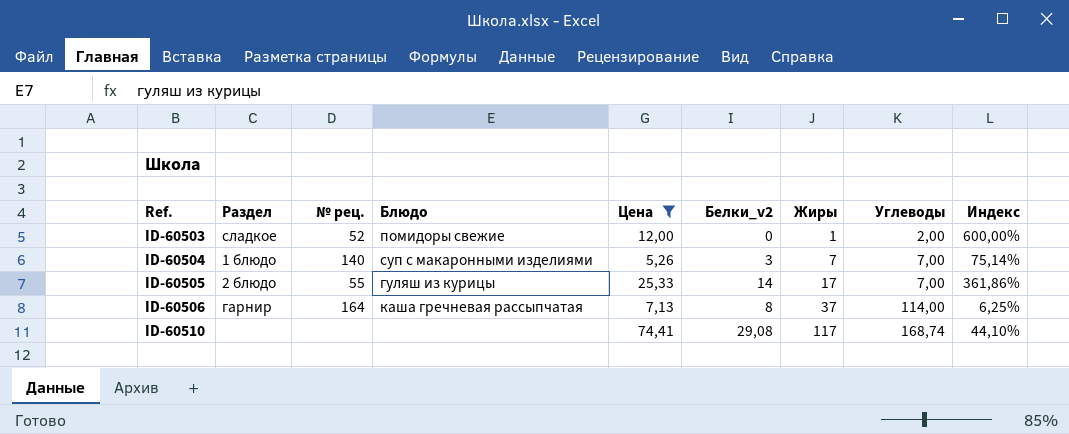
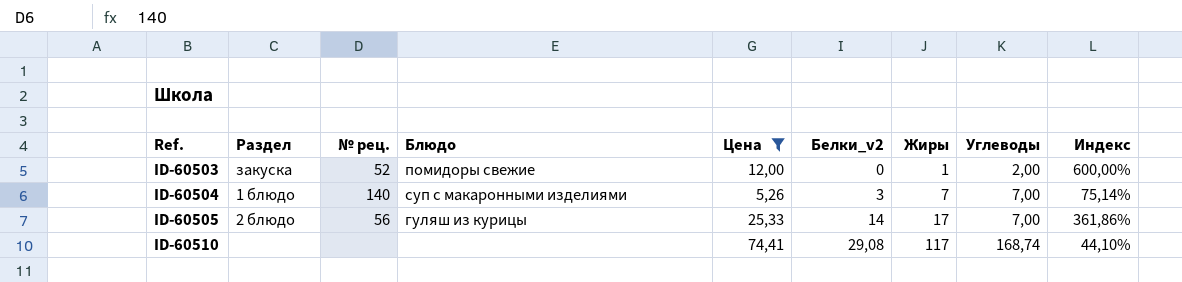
row ID-60506: гарнир | 164 | каша гречневая рассыпчатая | 7,13 | 8 | 37 | 114,00 | 6,25% -> none
ID-60503 | Раздел: сладкое -> закуска
ID-60505 | № рец.: 55 -> 56

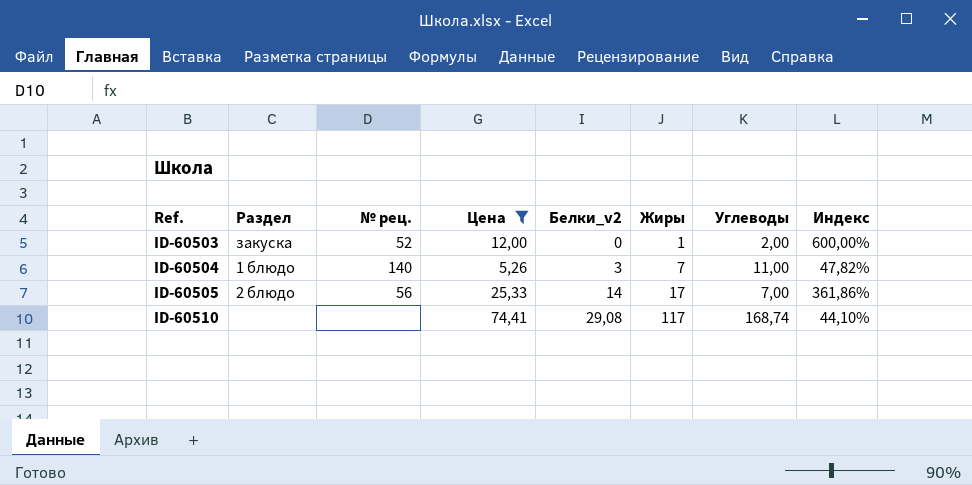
column Блюдо | position: 4 -> none
ID-60504 | Углеводы: 7,00 -> 11,00
ID-60504 | Индекс: 75,14% -> 47,82%

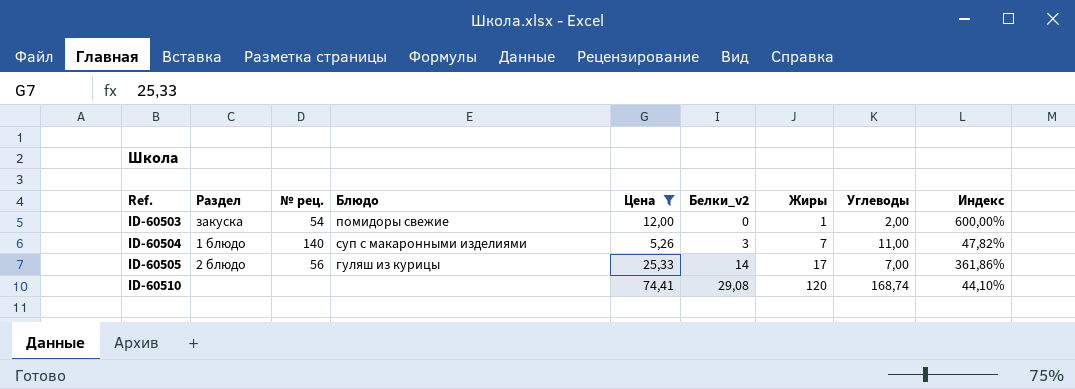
column Блюдо | position: none -> 4
ID-60503 | № рец.: 52 -> 54
ID-60510 | Жиры: 117 -> 120

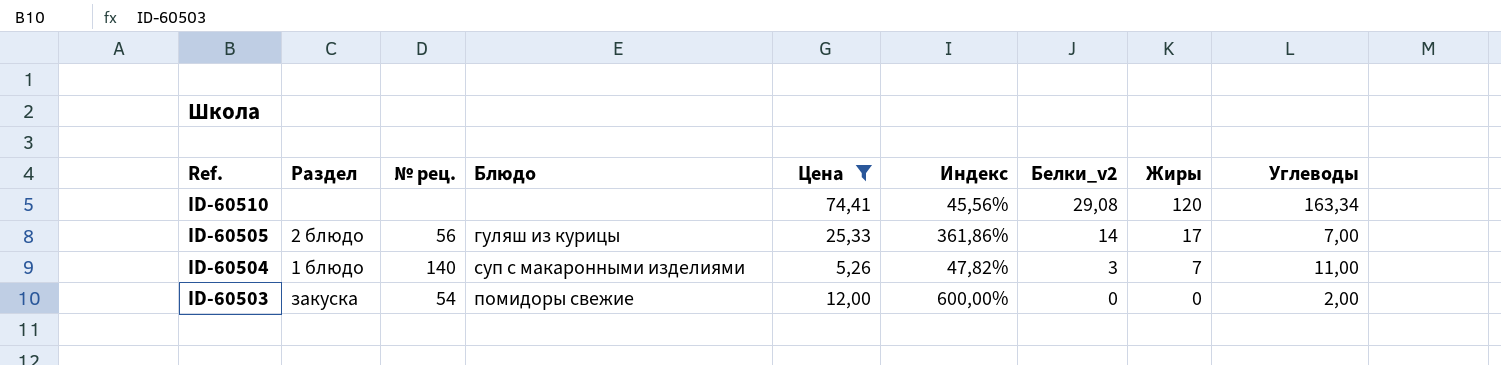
row order: Ref. ascending -> Ref. descending
column Индекс | position: 9 -> 6
ID-60510 | Индекс: 44,10% -> 45,56%
ID-60510 | Углеводы: 168,74 -> 163,34
ID-60503 | Жиры: 1 -> 0

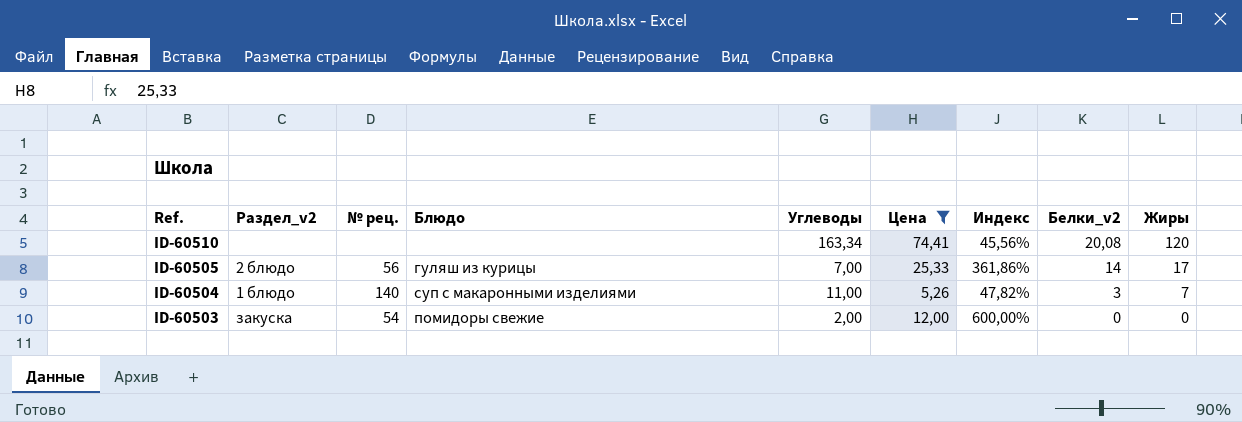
column name: Раздел -> Раздел_v2
column Углеводы | position: 9 -> 5
ID-60510 | Белки_v2: 29,08 -> 20,08

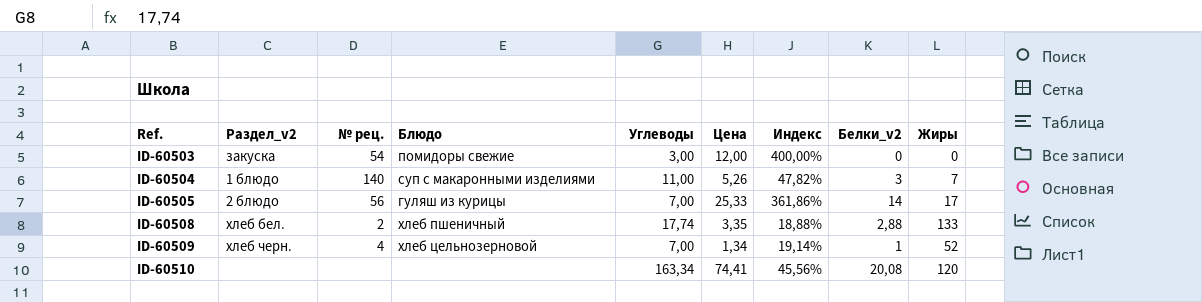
filter: Цена >= 5,26 -> none
row order: Ref. descending -> Ref. ascending
ID-60503 | Углеводы: 2,00 -> 3,00
ID-60503 | Индекс: 600,00% -> 400,00%

